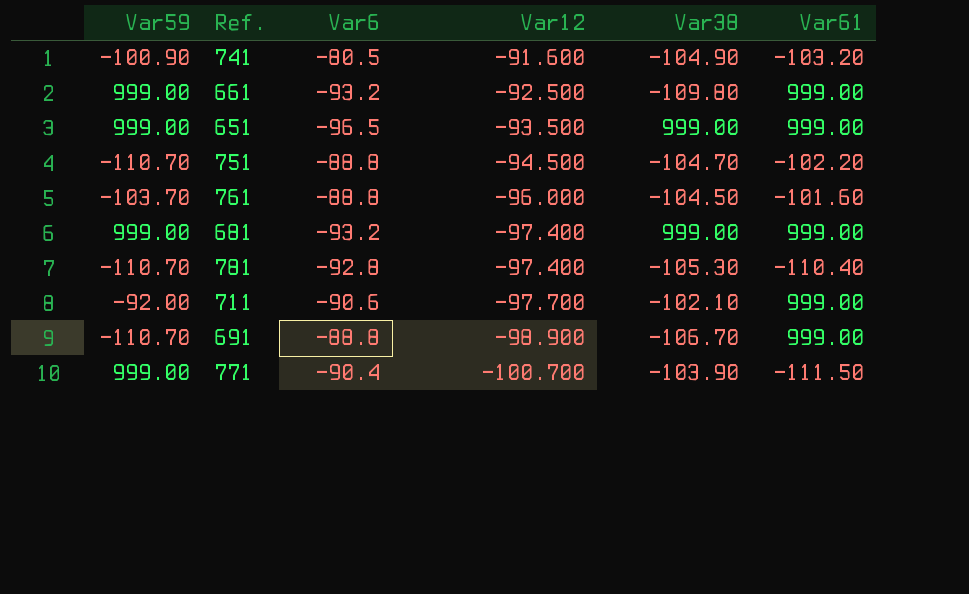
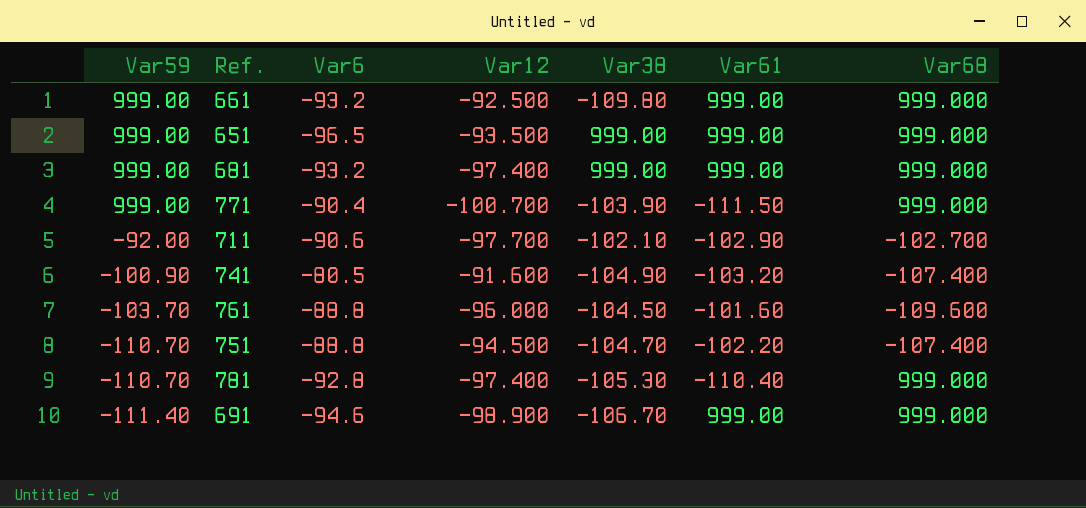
row order: Var12 descending -> Var59 descending
column Var68 | position: none -> 7
711 | Var61: 999.00 -> -102.90
691 | Var59: -110.70 -> -111.40
691 | Var6: -88.8 -> -94.6

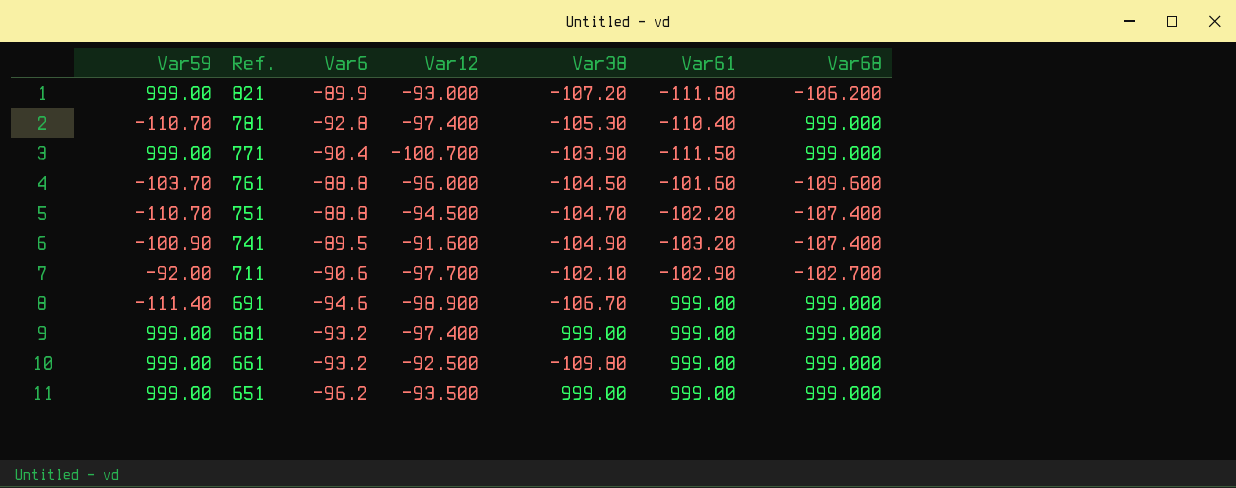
row order: Var59 descending -> Ref. descending
row 821: none -> 999.00 | -89.9 | -93.000 | -107.20 | -111.80 | -106.200
741 | Var6: -80.5 -> -89.5
651 | Var6: -96.5 -> -96.2

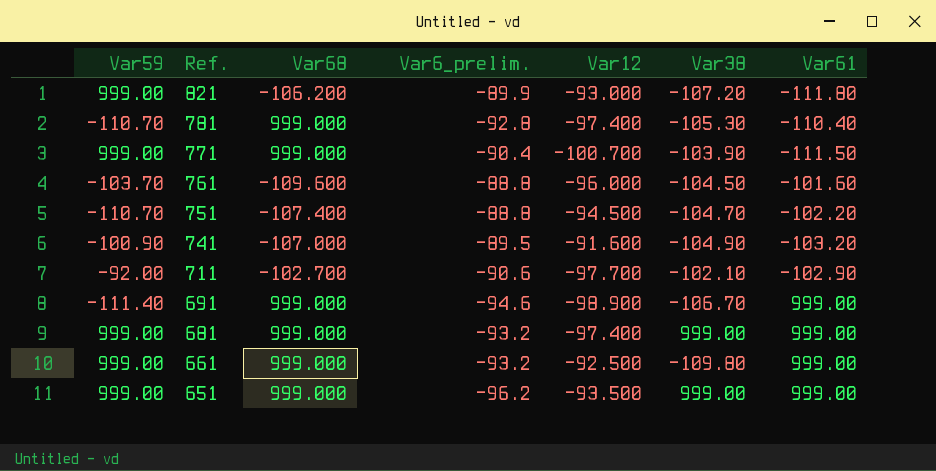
column Var68 | position: 7 -> 3
column name: Var6 -> Var6_prelim.
741 | Var68: -107.400 -> -107.000

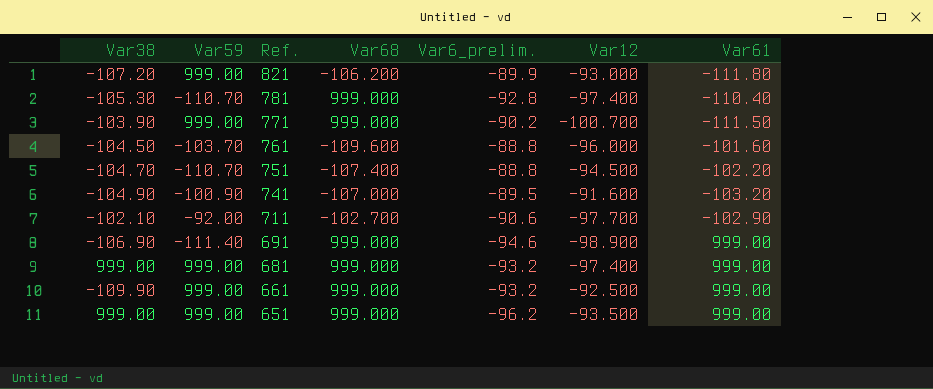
column Var38 | position: 6 -> 1
771 | Var6_prelim.: -90.4 -> -90.2
691 | Var38: -106.70 -> -106.90
661 | Var38: -109.80 -> -109.90

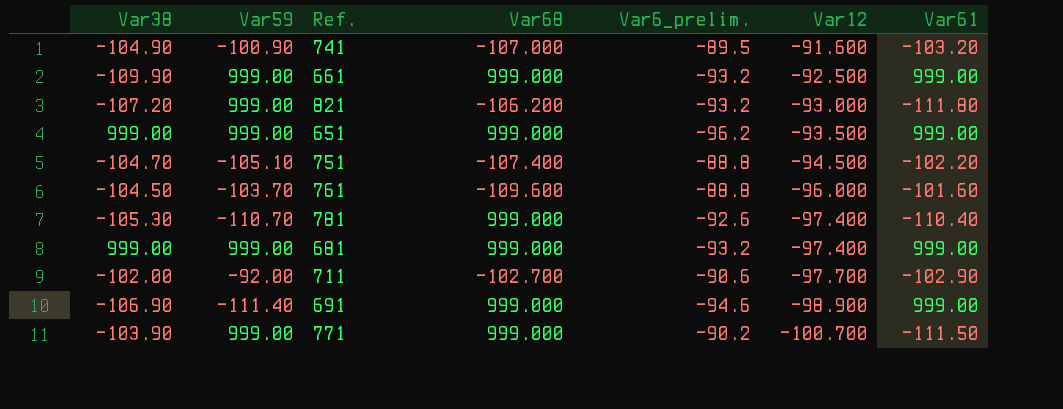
row order: Ref. descending -> Var12 descending
821 | Var6_prelim.: -89.9 -> -93.2
751 | Var59: -110.70 -> -105.10
781 | Var6_prelim.: -92.8 -> -92.6
711 | Var38: -102.10 -> -102.00

